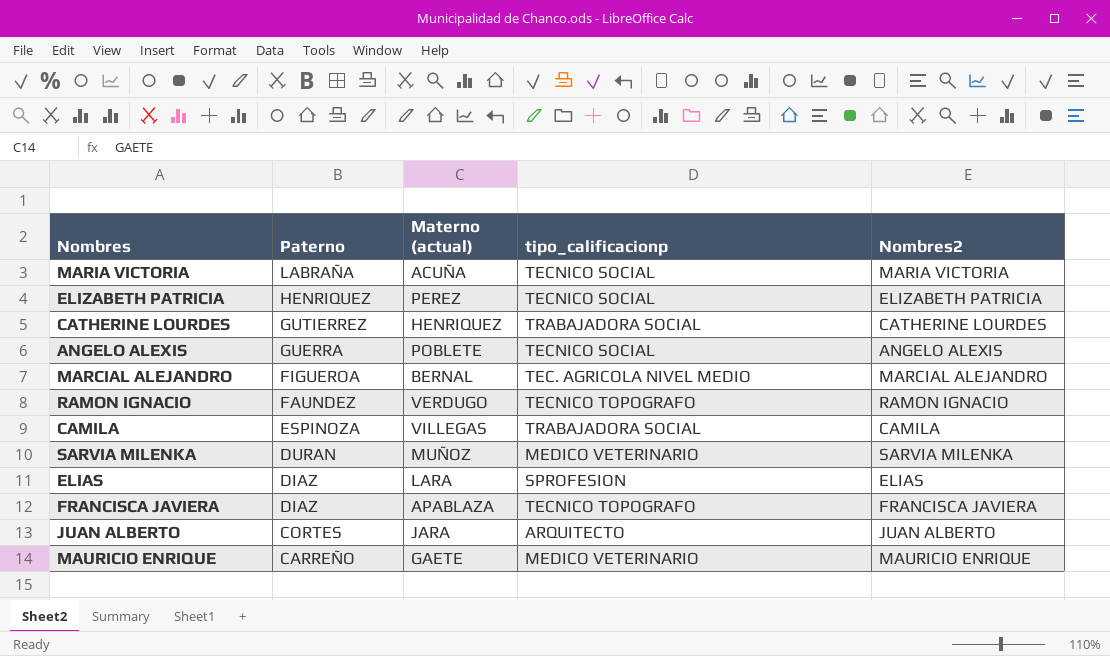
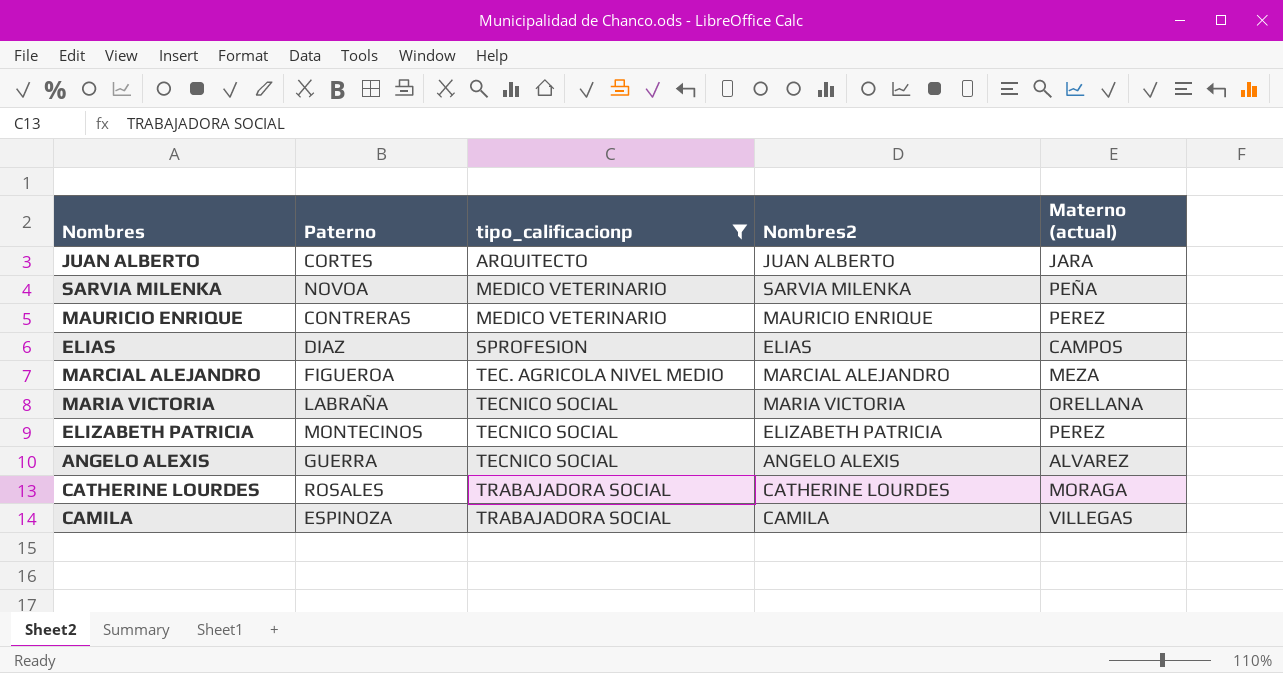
filter: none -> tipo_calificacionp != TECNICO TOPOGRAFO
row order: Paterno descending -> tipo_calificacionp ascending
column Materno (actual) | position: 3 -> 5
SARVIA MILENKA | Paterno: DURAN -> NOVOA
SARVIA MILENKA | Materno (actual): MUÑOZ -> PEÑA
MAURICIO ENRIQUE | Paterno: CARREÑO -> CONTRERAS
MAURICIO ENRIQUE | Materno (actual): GAETE -> PEREZ
ELIAS | Materno (actual): LARA -> CAMPOS
MARCIAL ALEJANDRO | Materno (actual): BERNAL -> MEZA
MARIA VICTORIA | Materno (actual): ACUÑA -> ORELLANA
ELIZABETH PATRICIA | Paterno: HENRIQUEZ -> MONTECINOS
ANGELO ALEXIS | Materno (actual): POBLETE -> ALVAREZ
CATHERINE LOURDES | Paterno: GUTIERREZ -> ROSALES
CATHERINE LOURDES | Materno (actual): HENRIQUEZ -> MORAGA

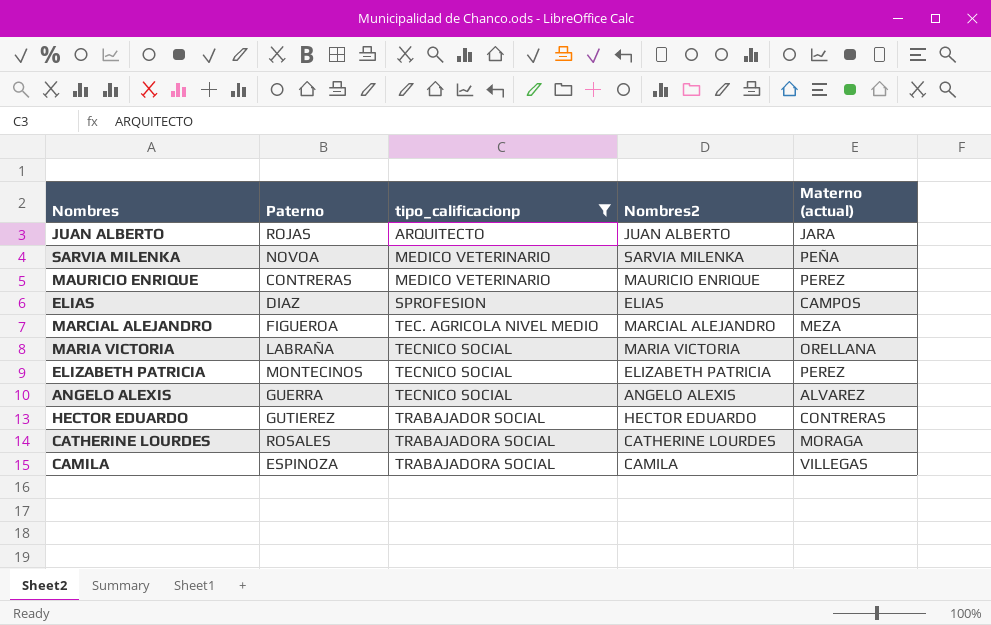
JUAN ALBERTO | Paterno: CORTES -> ROJAS
row HECTOR EDUARDO: none -> GUTIEREZ | TRABAJADOR SOCIAL | HECTOR EDUARDO | CONTRERAS

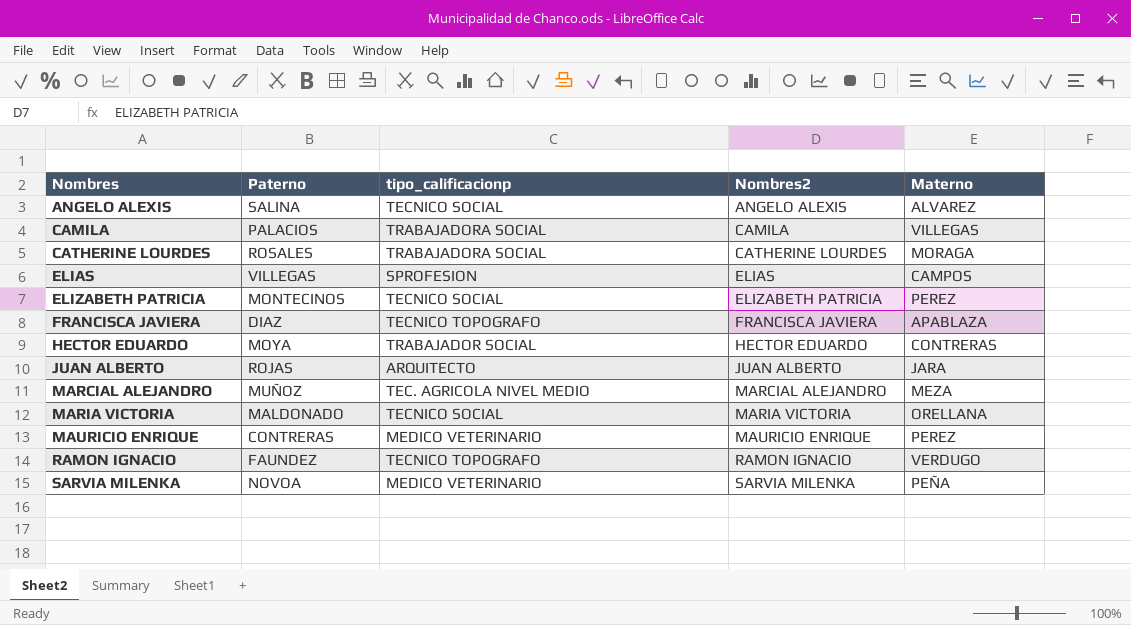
filter: tipo_calificacionp != TECNICO TOPOGRAFO -> none
row order: tipo_calificacionp ascending -> Nombres ascending
column name: Materno (actual) -> Materno
ANGELO ALEXIS | Paterno: GUERRA -> SALINA
CAMILA | Paterno: ESPINOZA -> PALACIOS
ELIAS | Paterno: DIAZ -> VILLEGAS
HECTOR EDUARDO | Paterno: GUTIEREZ -> MOYA
MARCIAL ALEJANDRO | Paterno: FIGUEROA -> MUÑOZ
MARIA VICTORIA | Paterno: LABRAÑA -> MALDONADO

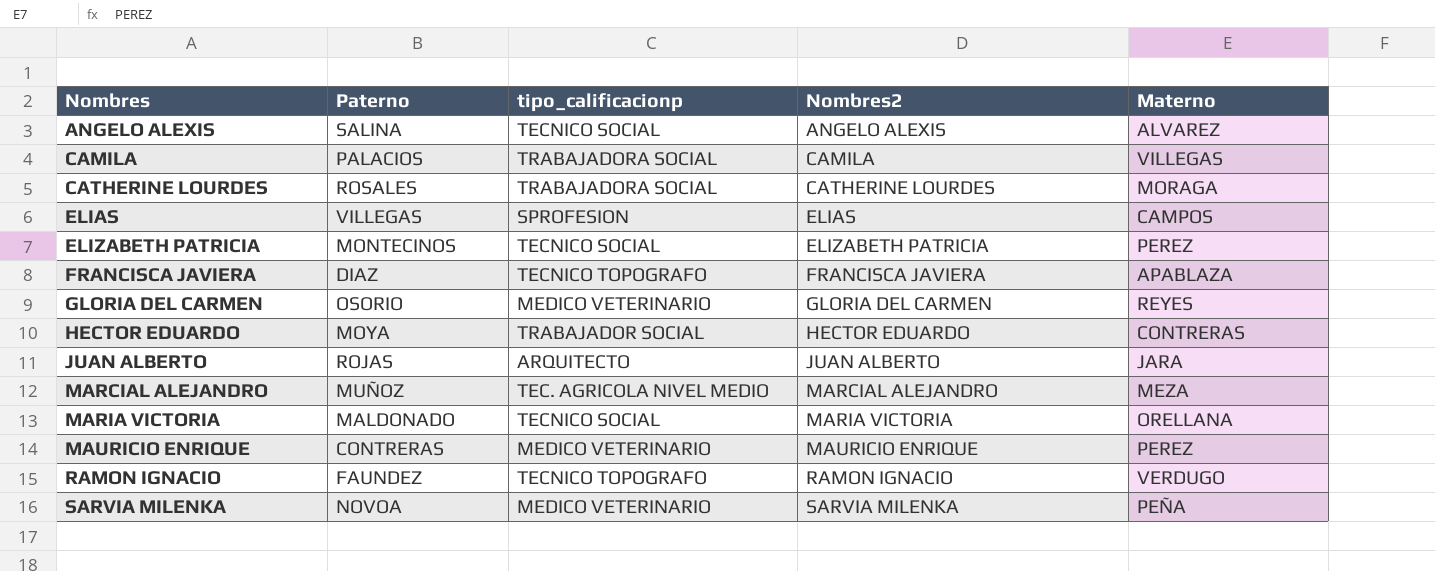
row GLORIA DEL CARMEN: none -> OSORIO | MEDICO VETERINARIO | GLORIA DEL CARMEN | REYES

